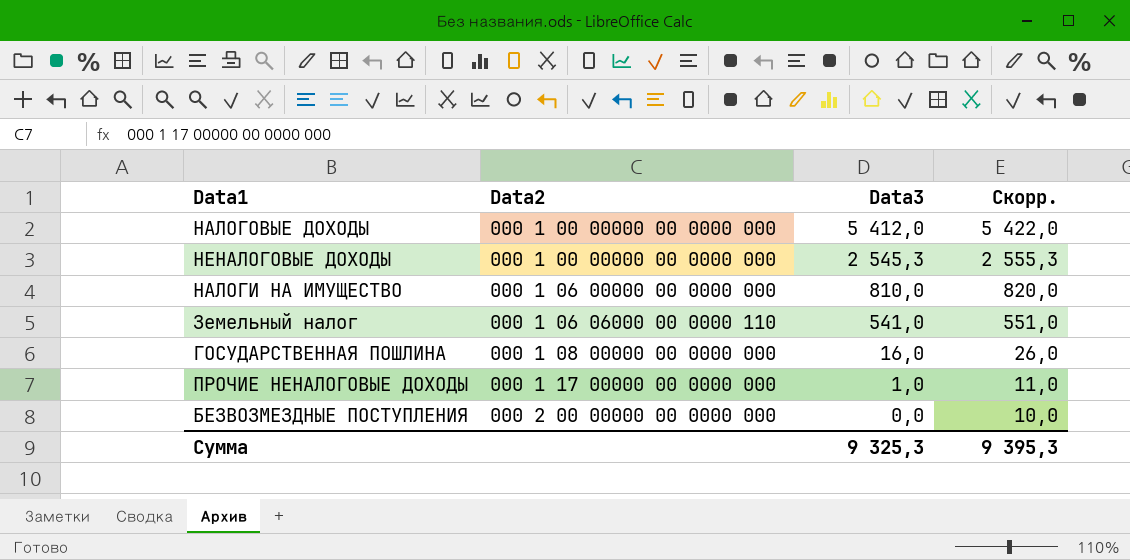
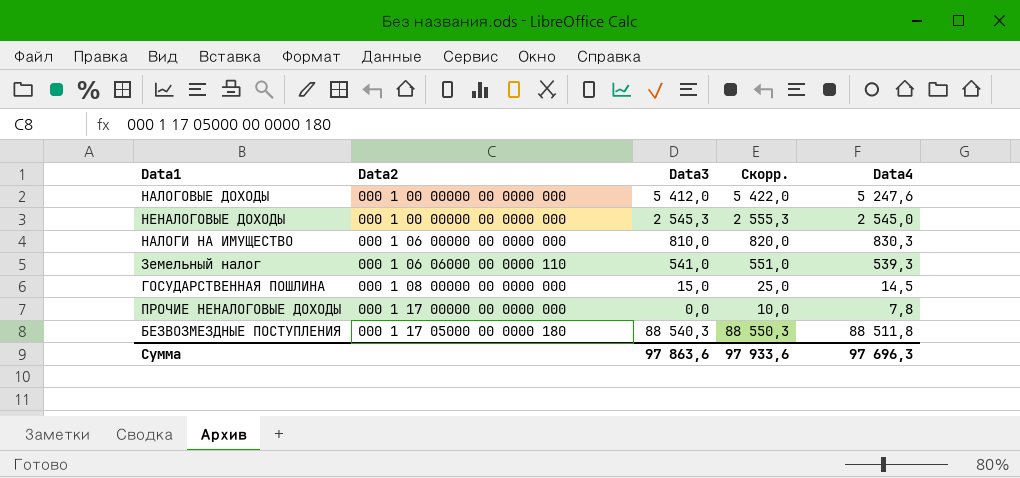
column Data4 | position: none -> 5
ГОСУДАРСТВЕННАЯ ПОШЛИНА | Data3: 16,0 -> 15,0
ГОСУДАРСТВЕННАЯ ПОШЛИНА | Скорр.: 26,0 -> 25,0
ПРОЧИЕ НЕНАЛОГОВЫЕ ДОХОДЫ | Data3: 1,0 -> 0,0
ПРОЧИЕ НЕНАЛОГОВЫЕ ДОХОДЫ | Скорр.: 11,0 -> 10,0
БЕЗВОЗМЕЗДНЫЕ ПОСТУПЛЕНИЯ | Data2: 000 2 00 00000 00 0000 000 -> 000 1 17 05000 00 0000 180
БЕЗВОЗМЕЗДНЫЕ ПОСТУПЛЕНИЯ | Data3: 0,0 -> 88 540,3
БЕЗВОЗМЕЗДНЫЕ ПОСТУПЛЕНИЯ | Скорр.: 10,0 -> 88 550,3
Сумма | Data3: 9 325,3 -> 97 863,6
Сумма | Скорр.: 9 395,3 -> 97 933,6

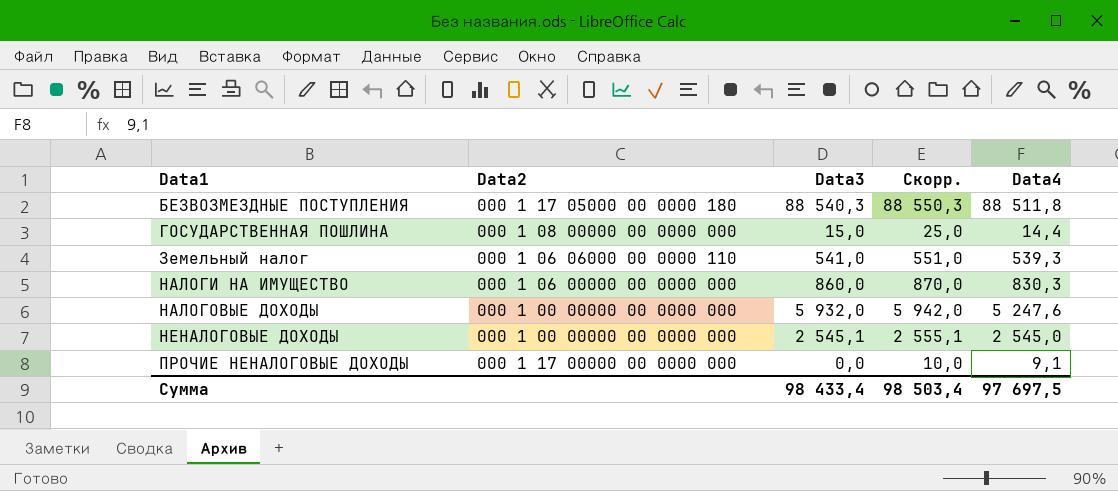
row order: Data2 ascending -> Data1 ascending
ГОСУДАРСТВЕННАЯ ПОШЛИНА | Data4: 14,5 -> 14,4
НАЛОГИ НА ИМУЩЕСТВО | Data3: 810,0 -> 860,0
НАЛОГИ НА ИМУЩЕСТВО | Скорр.: 820,0 -> 870,0
НАЛОГОВЫЕ ДОХОДЫ | Data3: 5 412,0 -> 5 932,0
НАЛОГОВЫЕ ДОХОДЫ | Скорр.: 5 422,0 -> 5 942,0
НЕНАЛОГОВЫЕ ДОХОДЫ | Data3: 2 545,3 -> 2 545,1
НЕНАЛОГОВЫЕ ДОХОДЫ | Скорр.: 2 555,3 -> 2 555,1
ПРОЧИЕ НЕНАЛОГОВЫЕ ДОХОДЫ | Data4: 7,8 -> 9,1
Сумма | Data3: 97 863,6 -> 98 433,4
Сумма | Скорр.: 97 933,6 -> 98 503,4
Сумма | Data4: 97 696,3 -> 97 697,5

